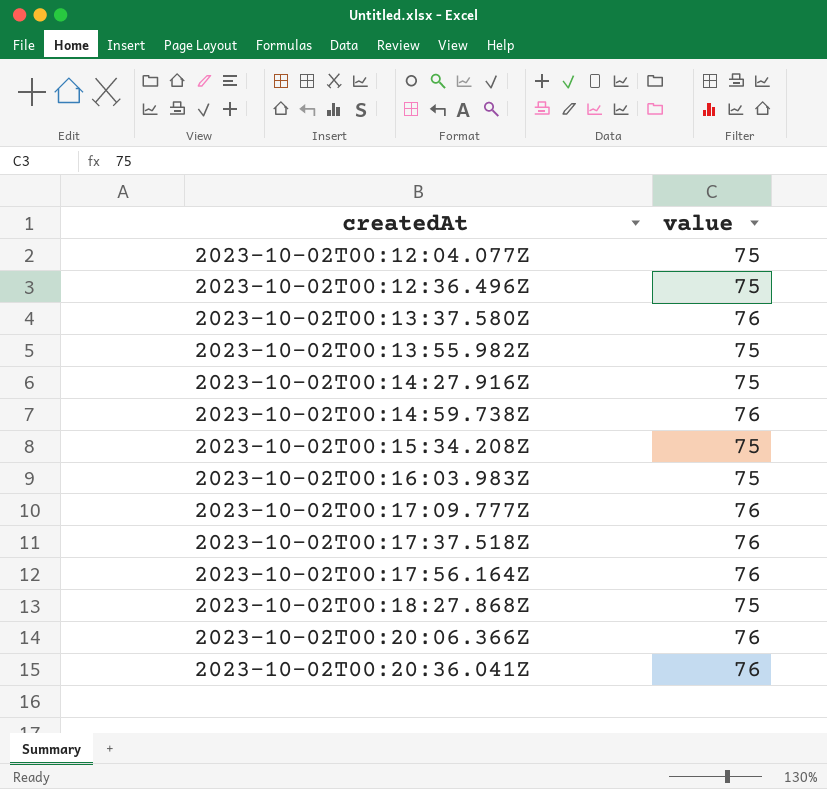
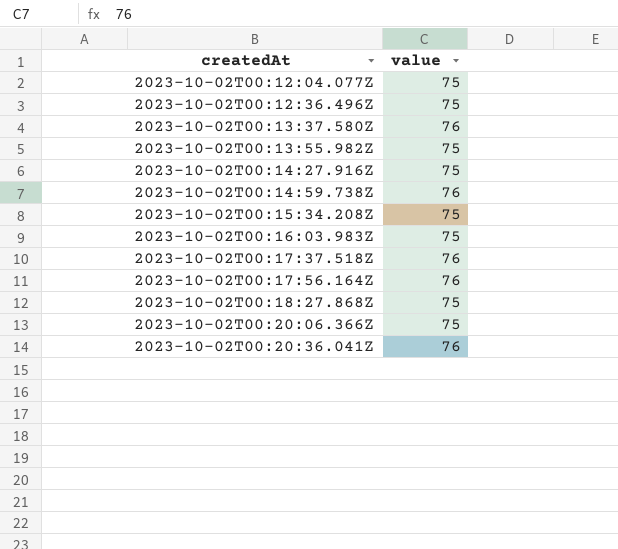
row 2023-10-02T00:17:09.777Z: 76 -> none
2023-10-02T00:20:06.366Z | value: 76 -> 75

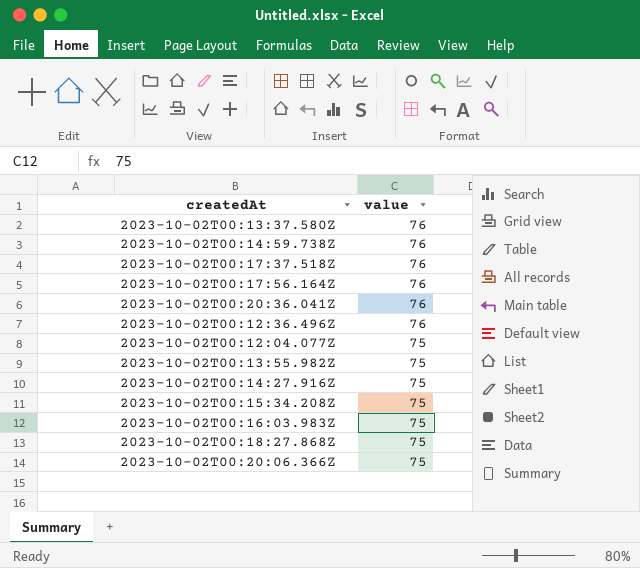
row order: createdAt ascending -> value descending
2023-10-02T00:12:36.496Z | value: 75 -> 76

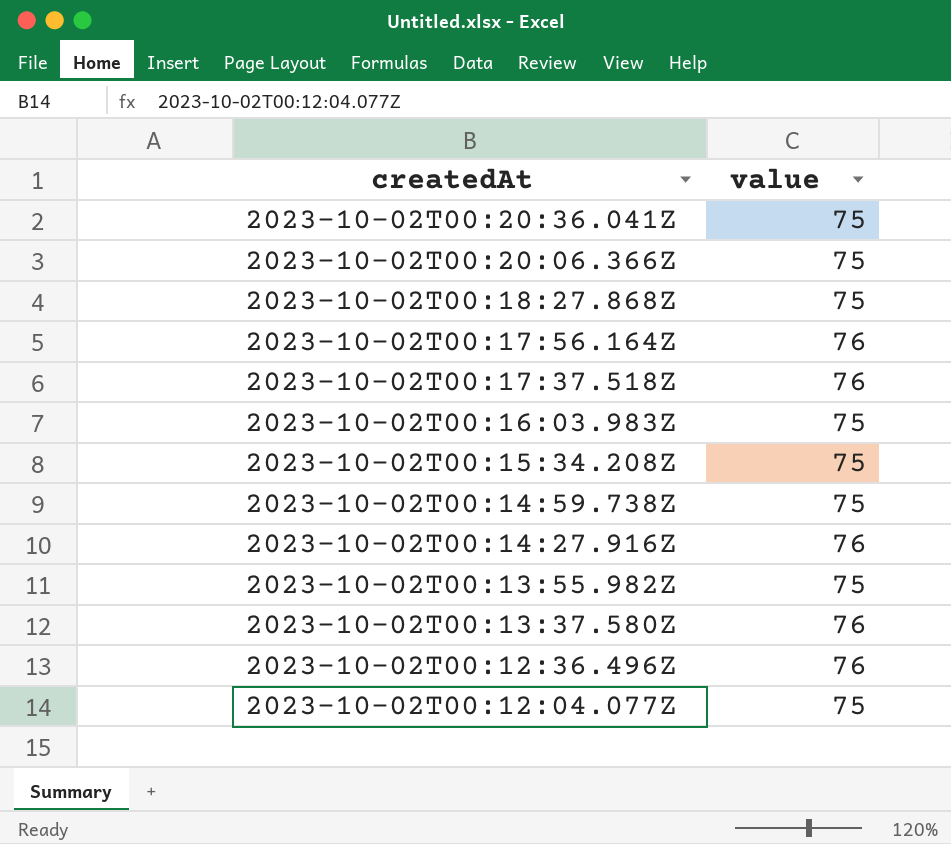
row order: value descending -> createdAt descending
2023-10-02T00:20:36.041Z | value: 76 -> 75
2023-10-02T00:14:59.738Z | value: 76 -> 75
2023-10-02T00:14:27.916Z | value: 75 -> 76

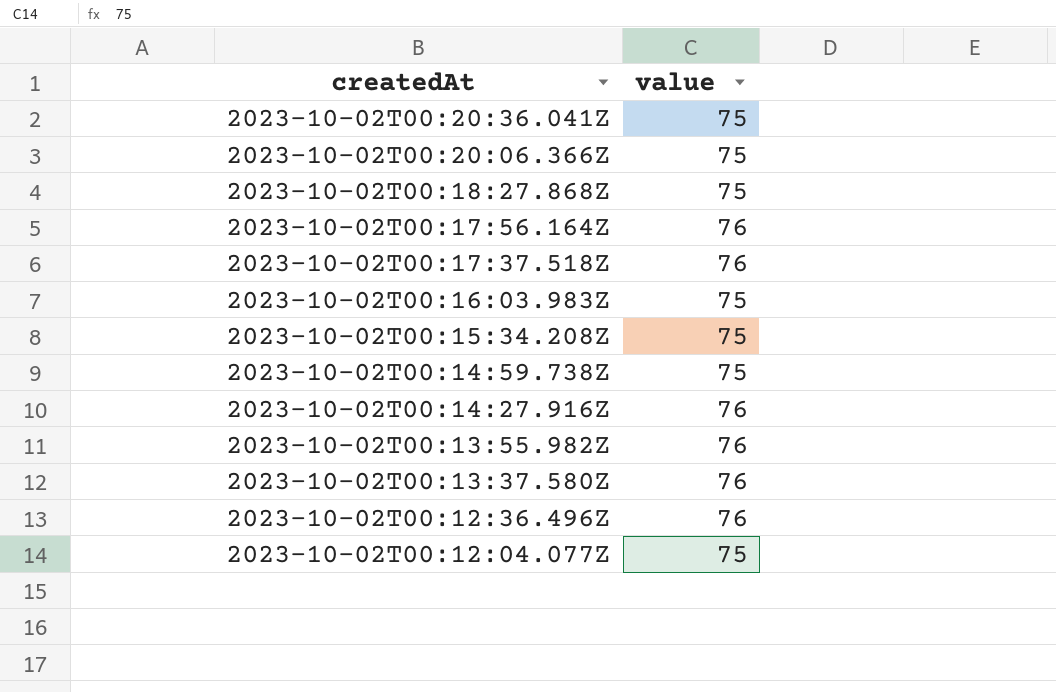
2023-10-02T00:13:55.982Z | value: 75 -> 76

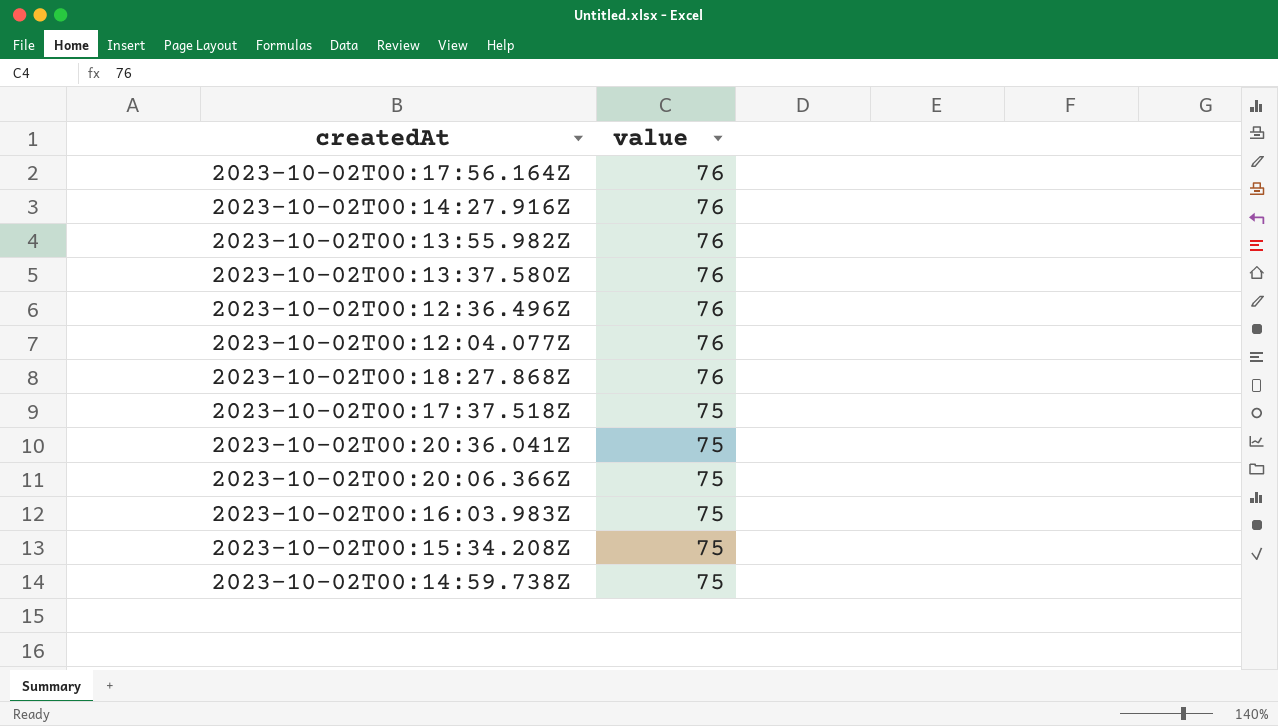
row order: createdAt descending -> value descending
2023-10-02T00:12:04.077Z | value: 75 -> 76
2023-10-02T00:18:27.868Z | value: 75 -> 76
2023-10-02T00:17:37.518Z | value: 76 -> 75

